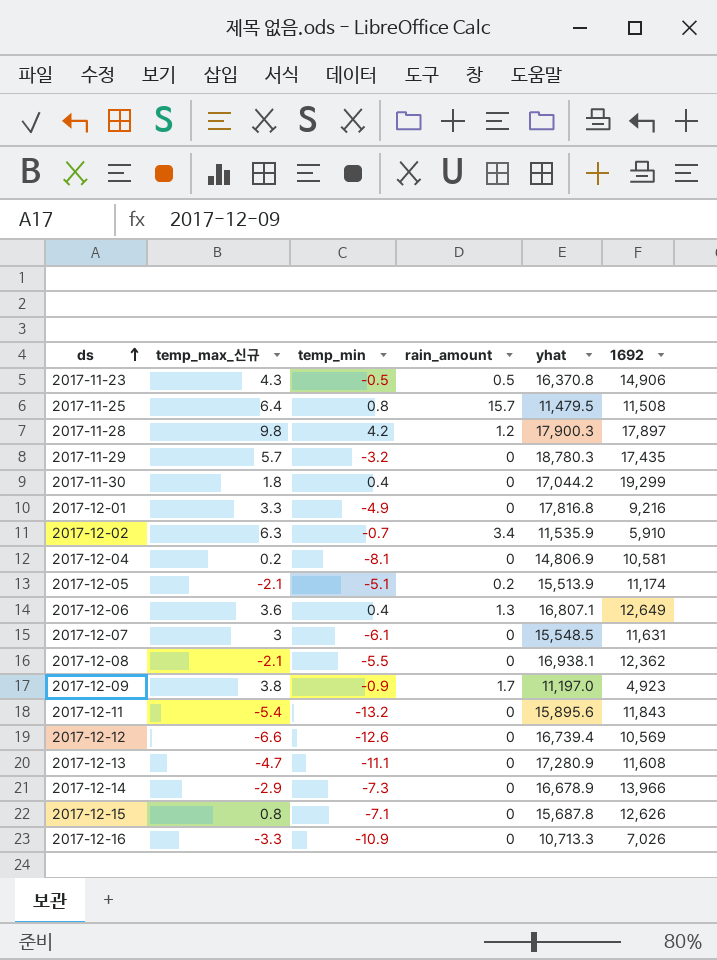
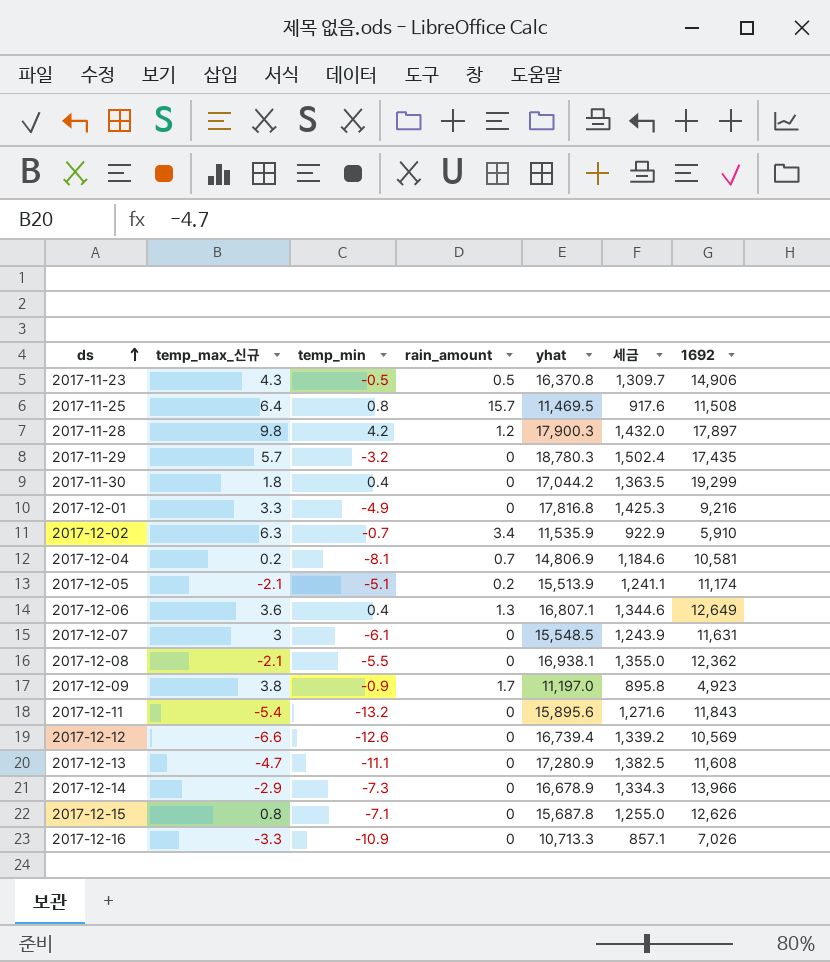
column 세금 | formula: none -> [yhat] * 0.08
2017-11-25 | yhat: 11,479.5 -> 11,469.5
2017-12-04 | rain_amount: 0 -> 0.7

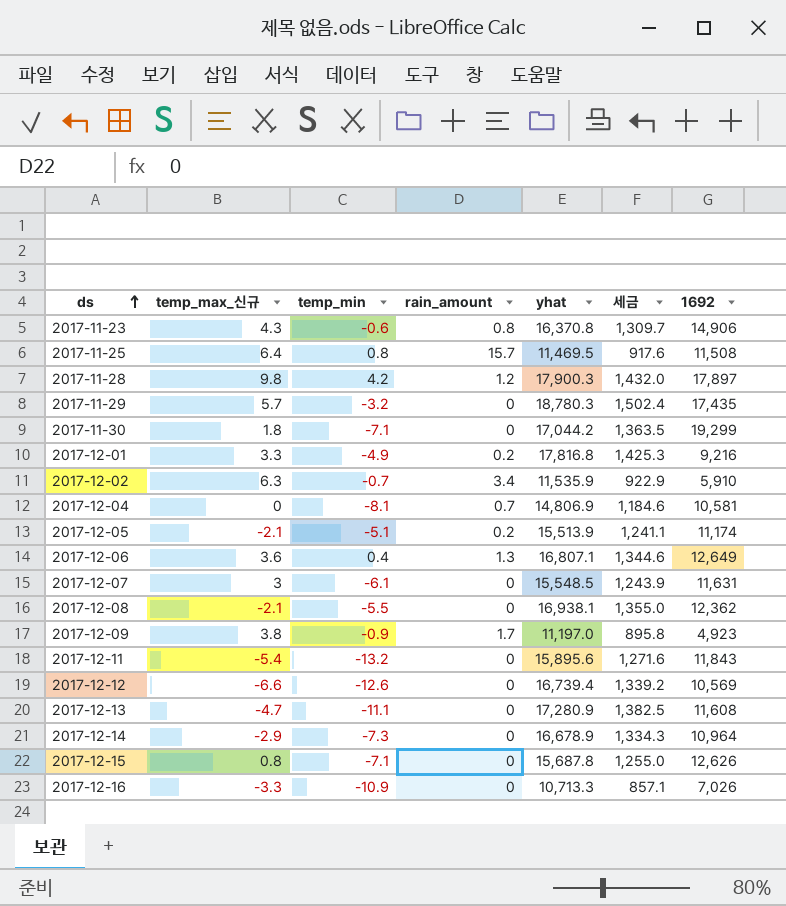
2017-11-23 | temp_min: -0.5 -> -0.6
2017-11-23 | rain_amount: 0.5 -> 0.8
2017-11-30 | temp_min: 0.4 -> -7.1
2017-12-01 | rain_amount: 0 -> 0.2
2017-12-04 | temp_max_신규: 0.2 -> 0
2017-12-14 | 1692: 13,966 -> 10,964

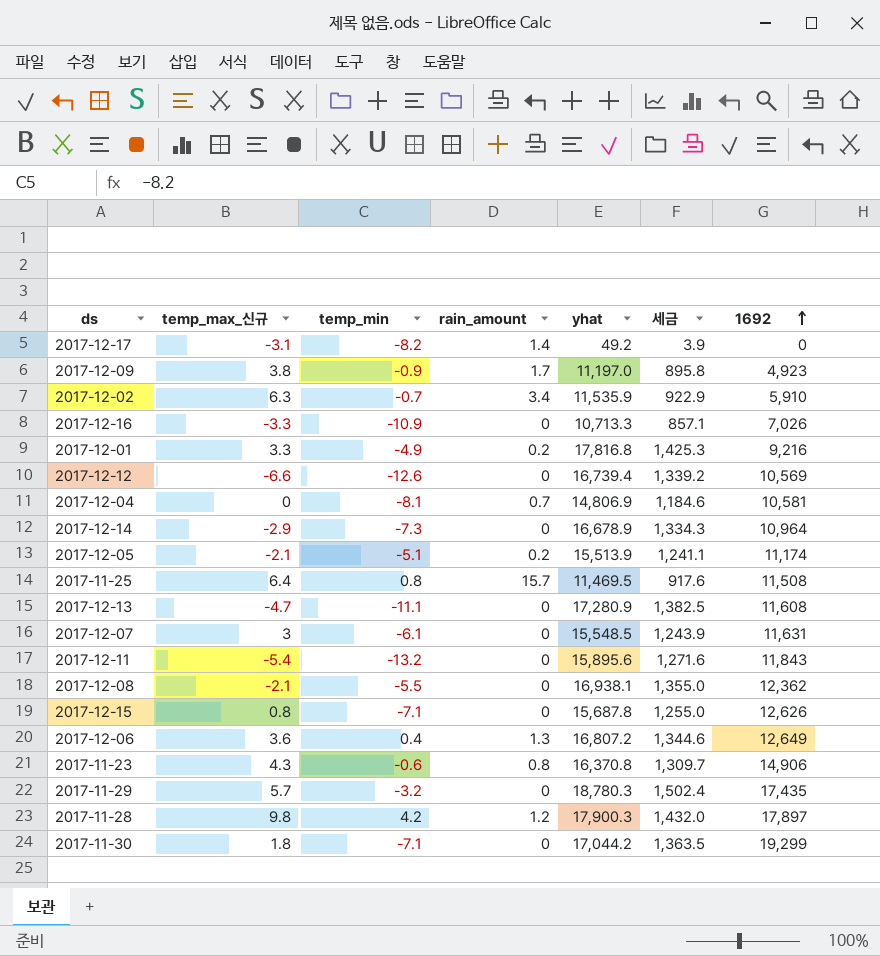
row order: ds ascending -> 1692 ascending
row 2017-12-17: none -> -3.1 | -8.2 | 1.4 | 49.2 | 3.9 | 0
2017-12-06 | yhat: 16,807.1 -> 16,807.2

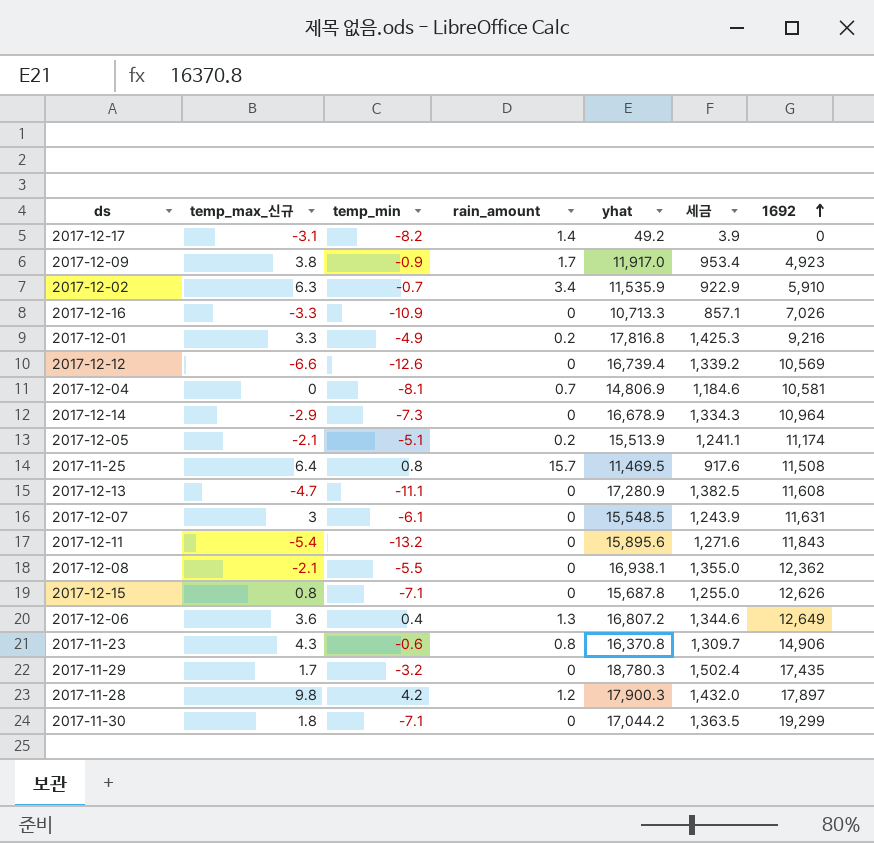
2017-12-09 | yhat: 11,197.0 -> 11,917.0
2017-12-09 | 세금: 895.8 -> 953.4
2017-11-29 | temp_max_신규: 5.7 -> 1.7

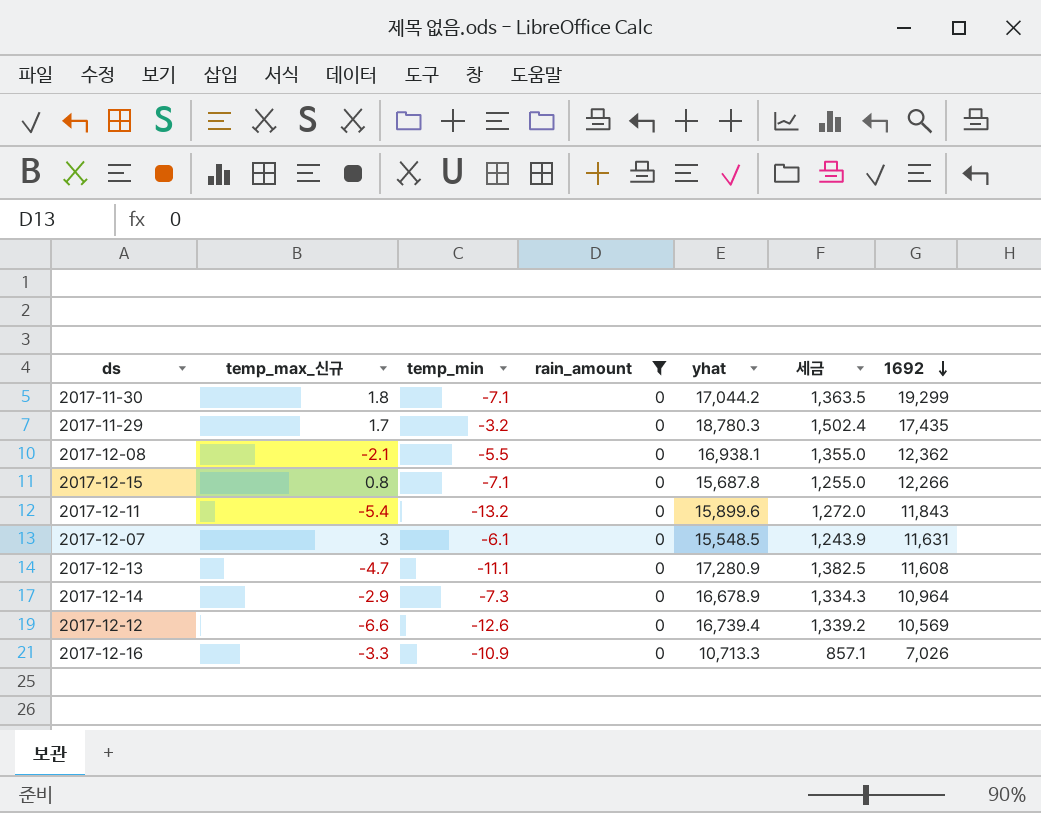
filter: none -> rain_amount = 0
row order: 1692 ascending -> 1692 descending
2017-12-15 | 1692: 12,626 -> 12,266
2017-12-11 | yhat: 15,895.6 -> 15,899.6
2017-12-11 | 세금: 1,271.6 -> 1,272.0

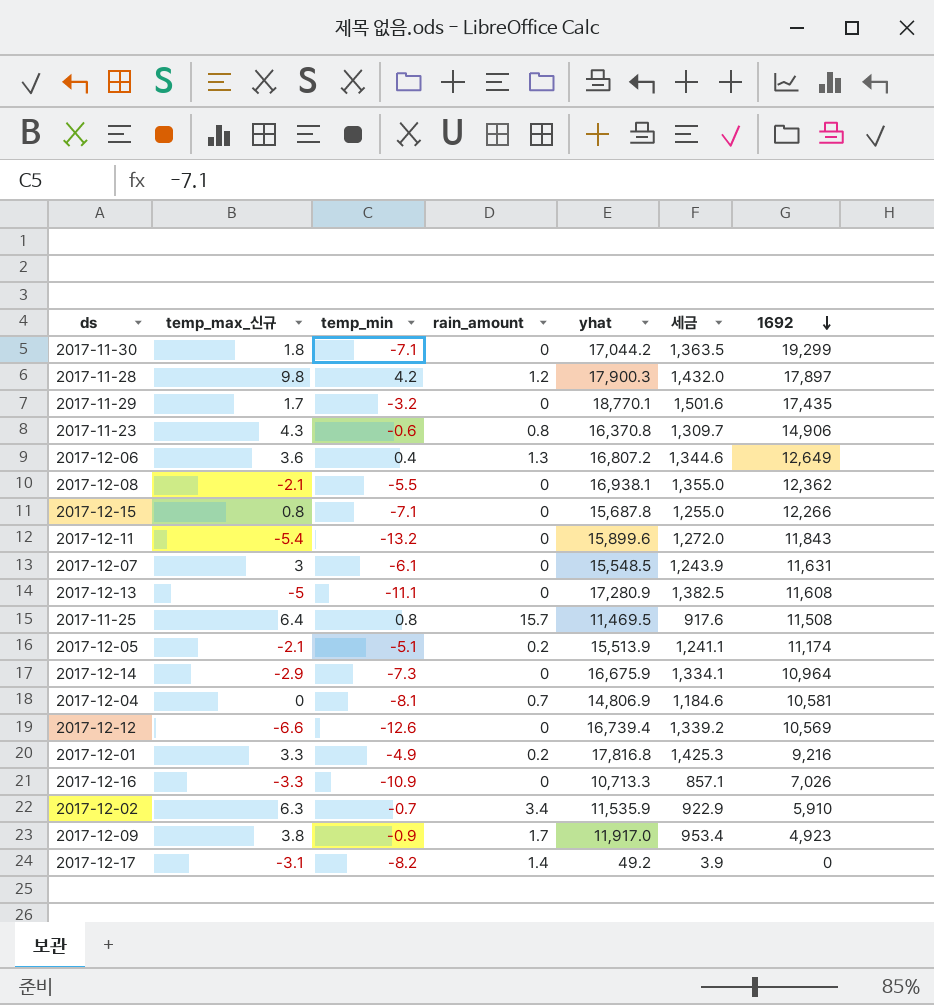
filter: rain_amount = 0 -> none
2017-11-29 | yhat: 18,780.3 -> 18,770.1
2017-11-29 | 세금: 1,502.4 -> 1,501.6
2017-12-13 | temp_max_신규: -4.7 -> -5
2017-12-14 | yhat: 16,678.9 -> 16,675.9
2017-12-14 | 세금: 1,334.3 -> 1,334.1

